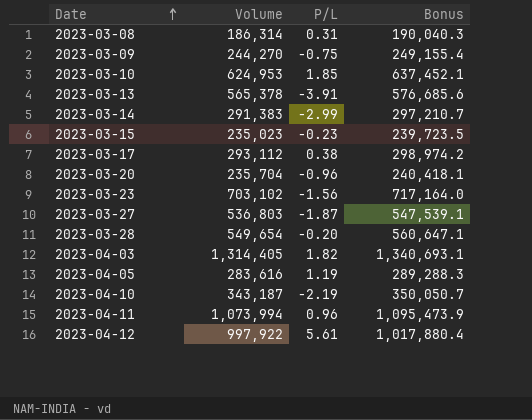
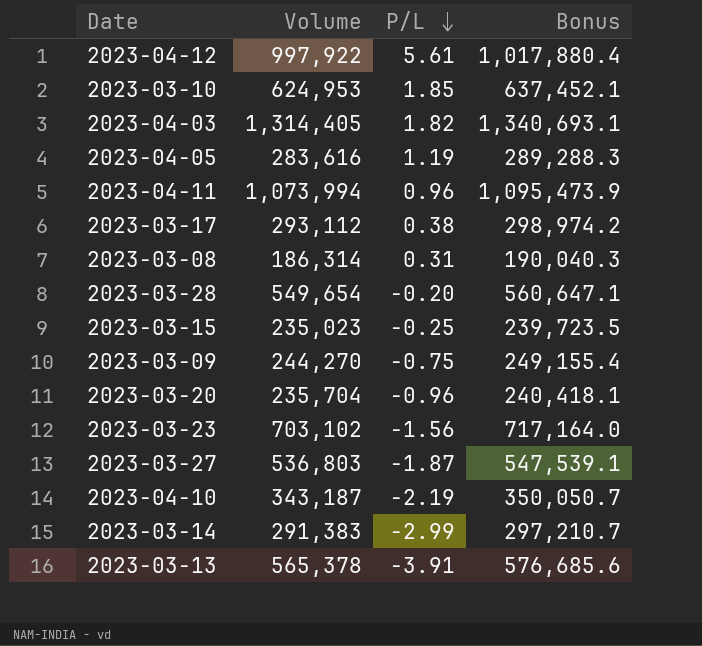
row order: Date ascending -> P/L descending
2023-03-15 | P/L: -0.23 -> -0.25

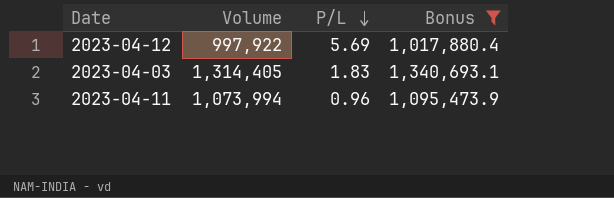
filter: none -> Bonus >= 1,017,880.4
2023-04-12 | P/L: 5.61 -> 5.69
2023-04-03 | P/L: 1.82 -> 1.83

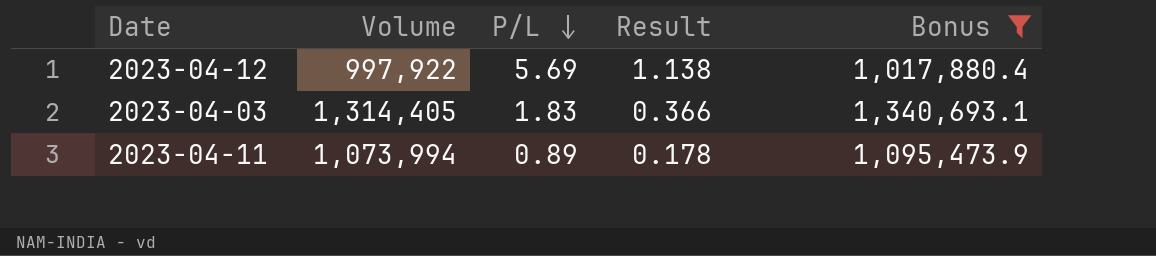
column Result | formula: none -> [P/L] * 0.2
2023-04-11 | P/L: 0.96 -> 0.89

